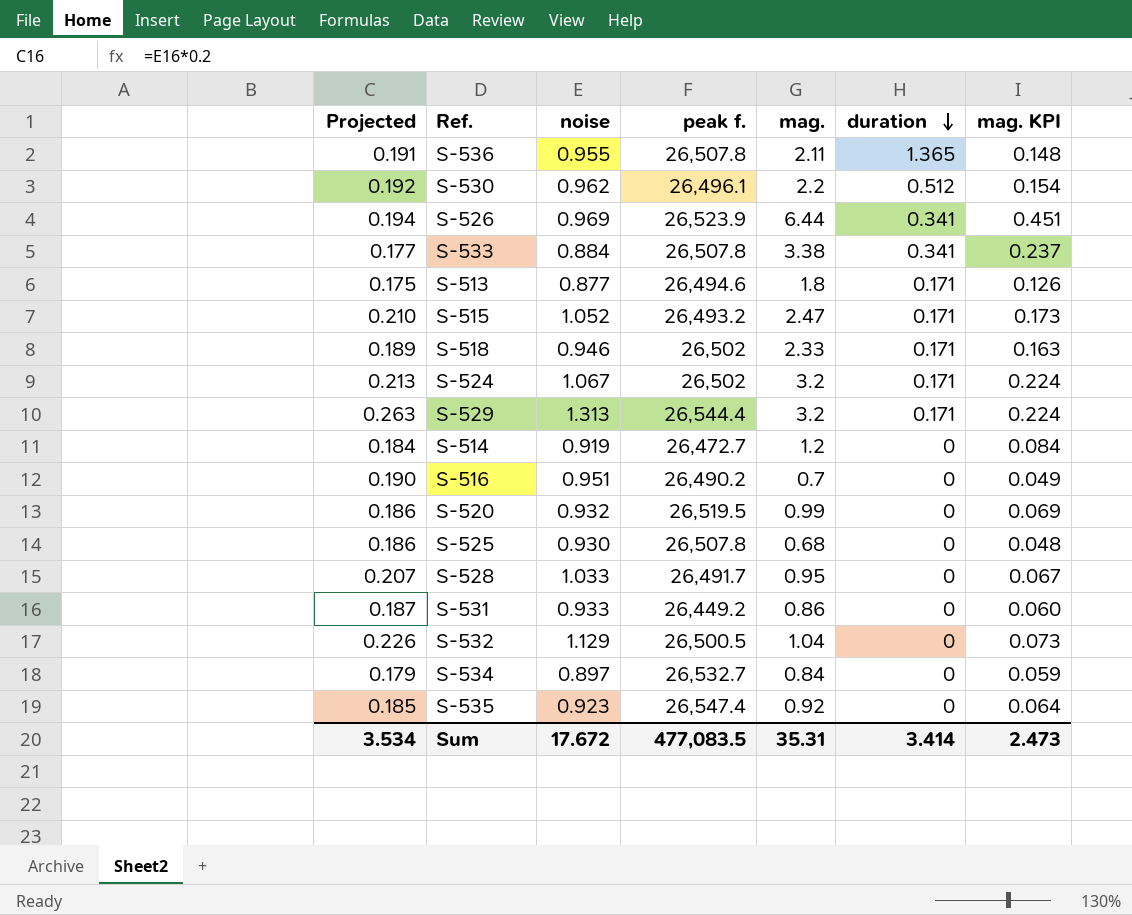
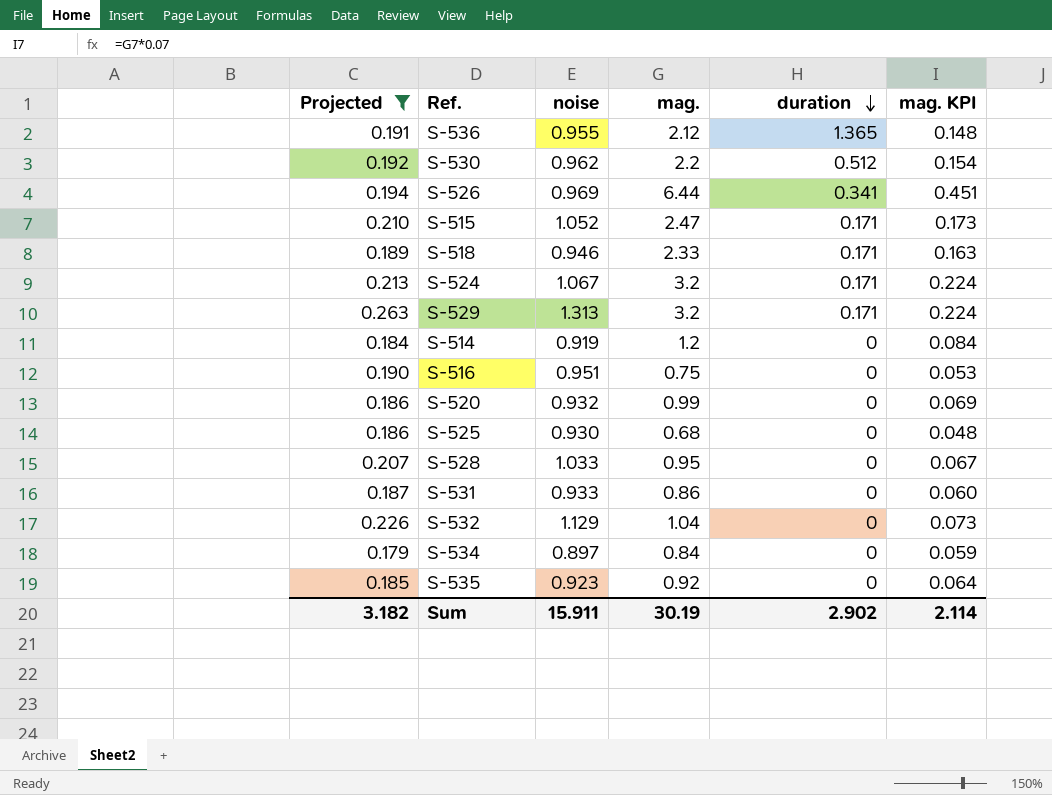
filter: none -> Projected >= 0.179
column peak f. | position: 4 -> none
S-536 | mag.: 2.11 -> 2.12
S-516 | mag.: 0.7 -> 0.75
S-516 | mag. KPI: 0.049 -> 0.053
Sum | Projected: 3.534 -> 3.182
Sum | noise: 17.672 -> 15.911
Sum | mag.: 35.31 -> 30.19
Sum | duration: 3.414 -> 2.902
Sum | mag. KPI: 2.473 -> 2.114

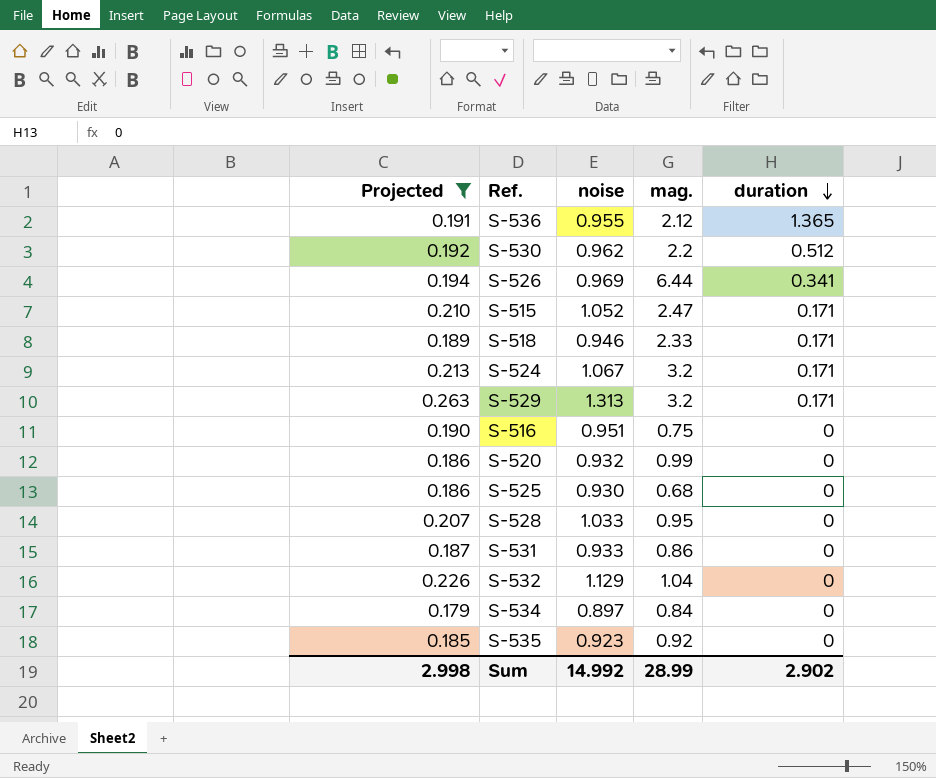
column mag. KPI | formula: [mag.] * 0.07 -> none
row S-514: 0.184 | 0.919 | 1.2 | 0 | 0.084 -> none
Sum | Projected: 3.182 -> 2.998
Sum | noise: 15.911 -> 14.992
Sum | mag.: 30.19 -> 28.99

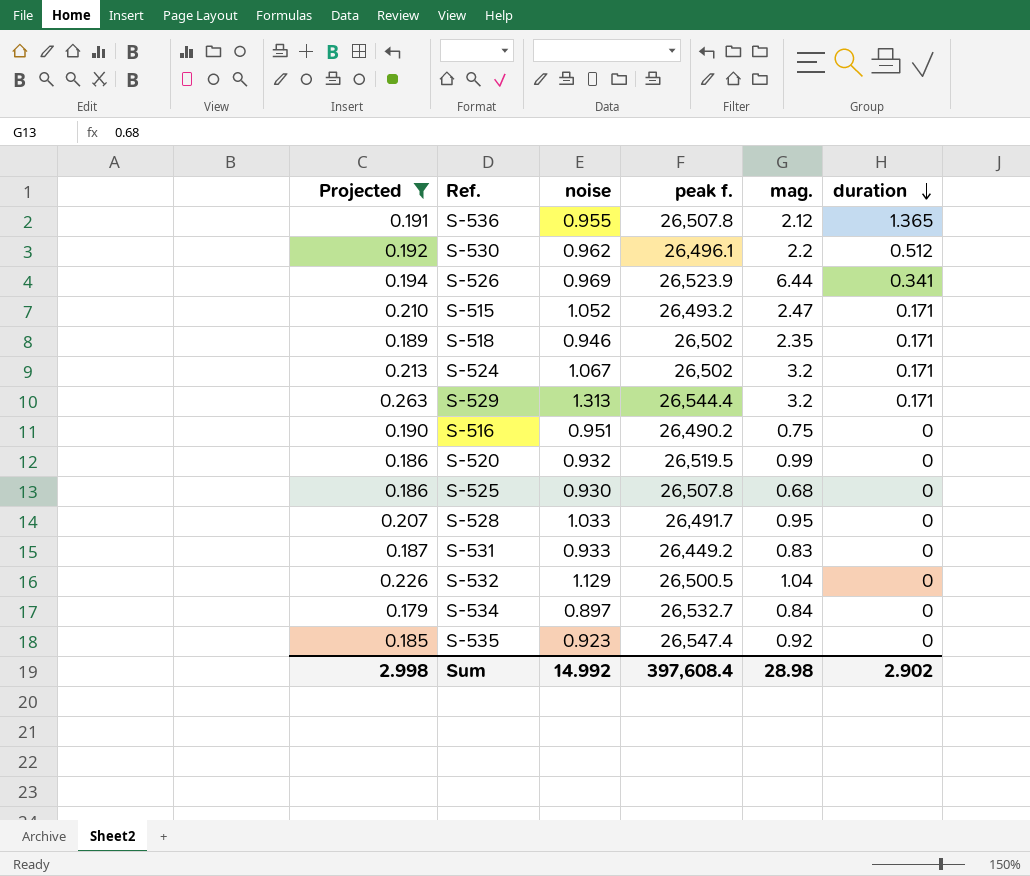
column peak f. | position: none -> 4
S-518 | mag.: 2.33 -> 2.35
S-531 | mag.: 0.86 -> 0.83
Sum | mag.: 28.99 -> 28.98

